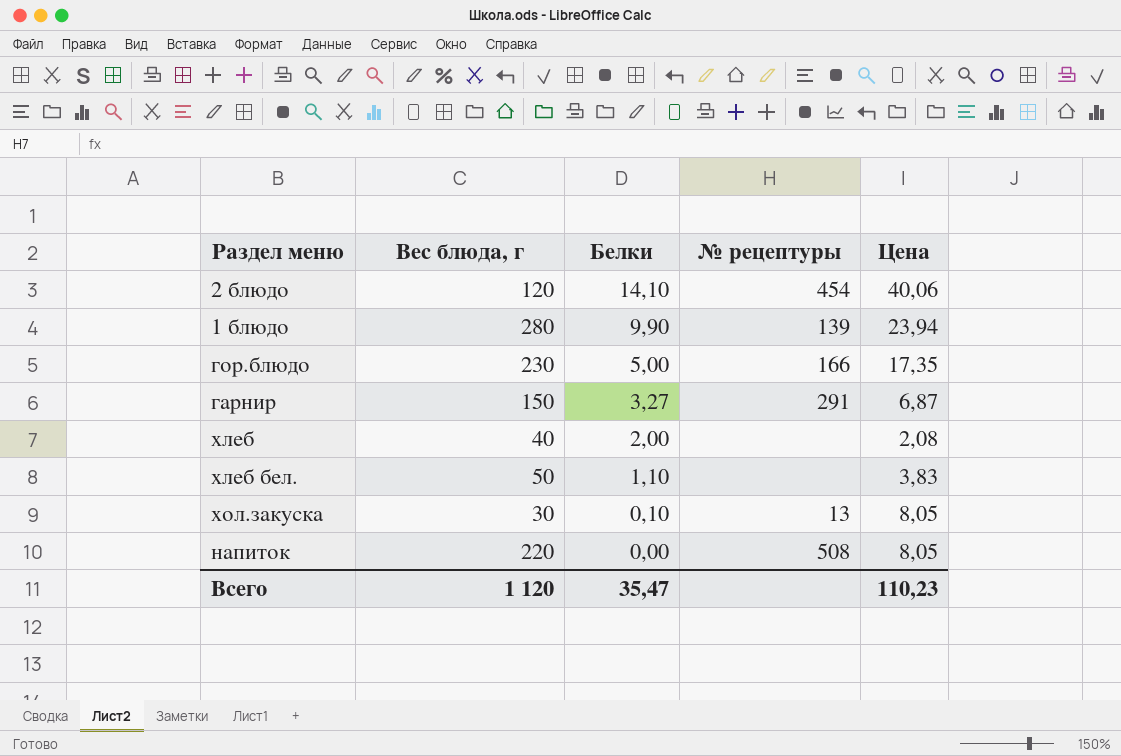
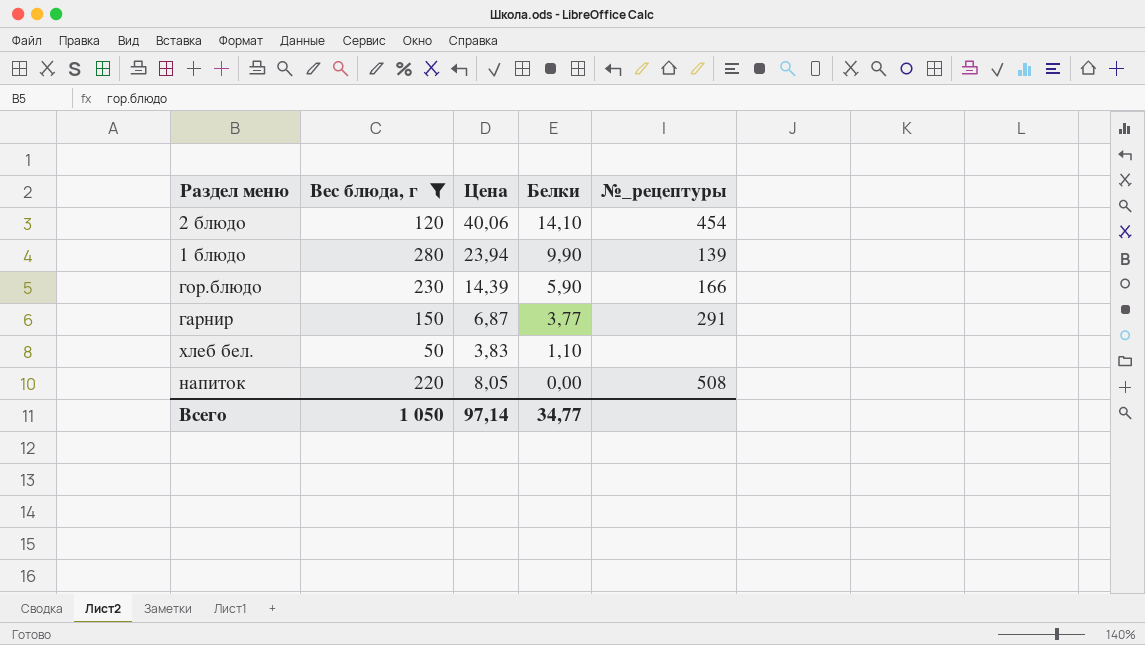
filter: none -> Вес блюда, г >= 50
column Цена | position: 5 -> 3
column name: № рецептуры -> №_рецептуры
гор.блюдо | Цена: 17,35 -> 14,39
гор.блюдо | Белки: 5,00 -> 5,90
гарнир | Белки: 3,27 -> 3,77
Всего | Вес блюда, г: 1 120 -> 1 050
Всего | Цена: 110,23 -> 97,14
Всего | Белки: 35,47 -> 34,77

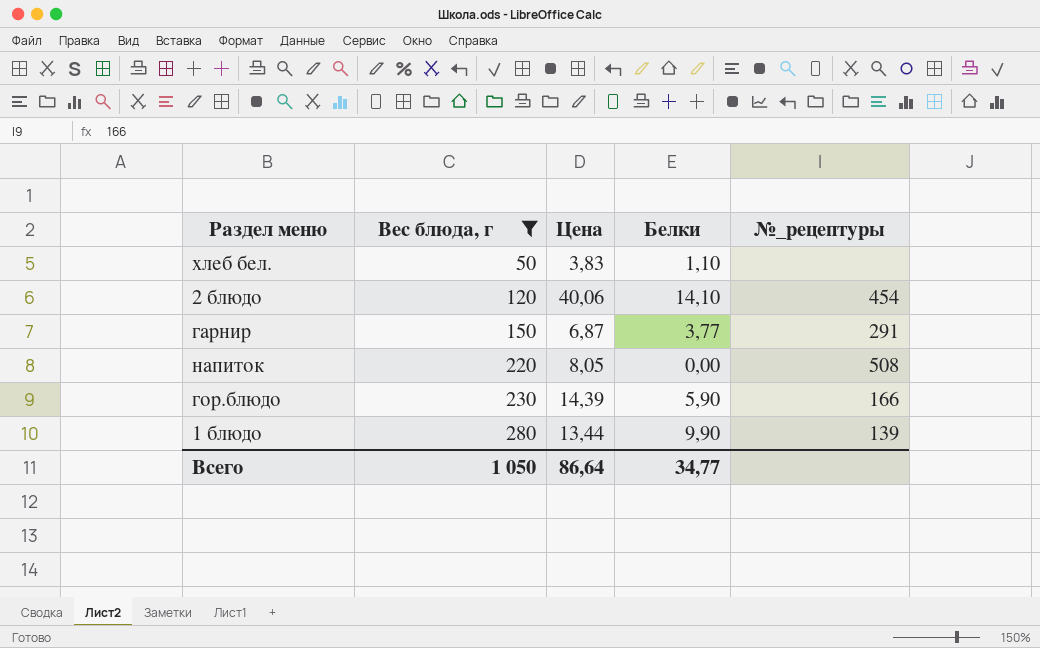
row order: Белки descending -> Вес блюда, г ascending
1 блюдо | Цена: 23,94 -> 13,44
Всего | Цена: 97,14 -> 86,64

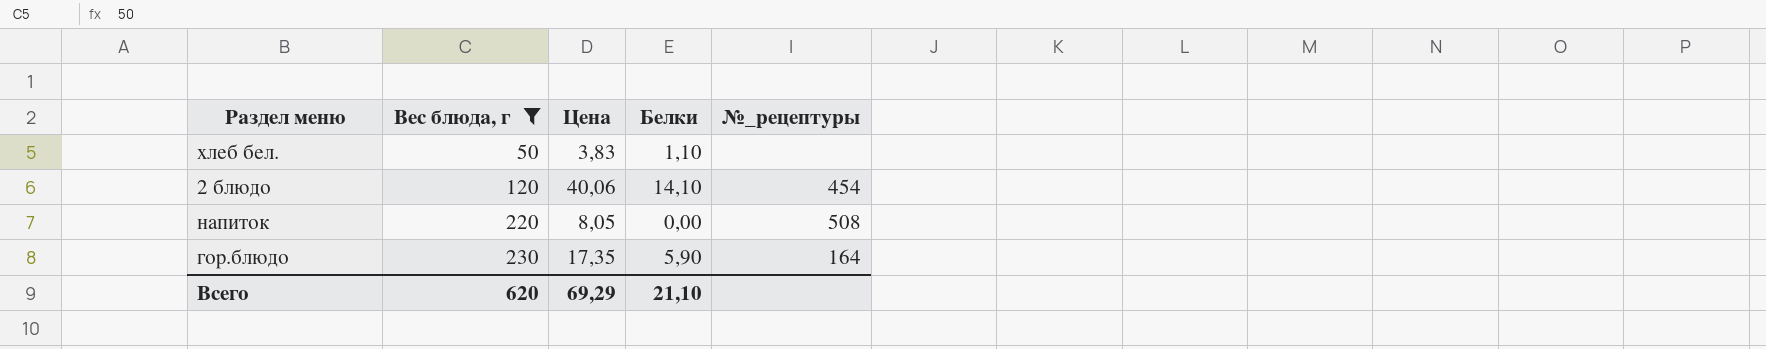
row гарнир: 150 | 6,87 | 3,77 | 291 -> none
row 1 блюдо: 280 | 13,44 | 9,90 | 139 -> none
гор.блюдо | Цена: 14,39 -> 17,35
гор.блюдо | №_рецептуры: 166 -> 164
Всего | Вес блюда, г: 1 050 -> 620
Всего | Цена: 86,64 -> 69,29
Всего | Белки: 34,77 -> 21,10

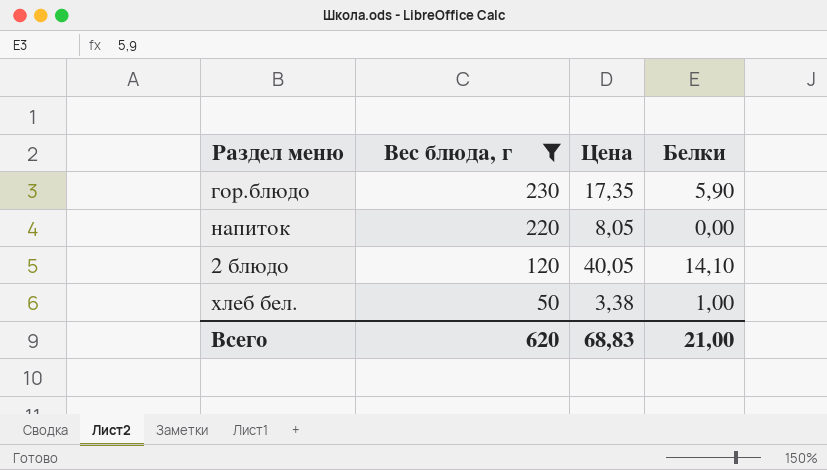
row order: Вес блюда, г ascending -> Вес блюда, г descending
column №_рецептуры | position: 5 -> none
2 блюдо | Цена: 40,06 -> 40,05
хлеб бел. | Цена: 3,83 -> 3,38
хлеб бел. | Белки: 1,10 -> 1,00
Всего | Цена: 69,29 -> 68,83
Всего | Белки: 21,10 -> 21,00

